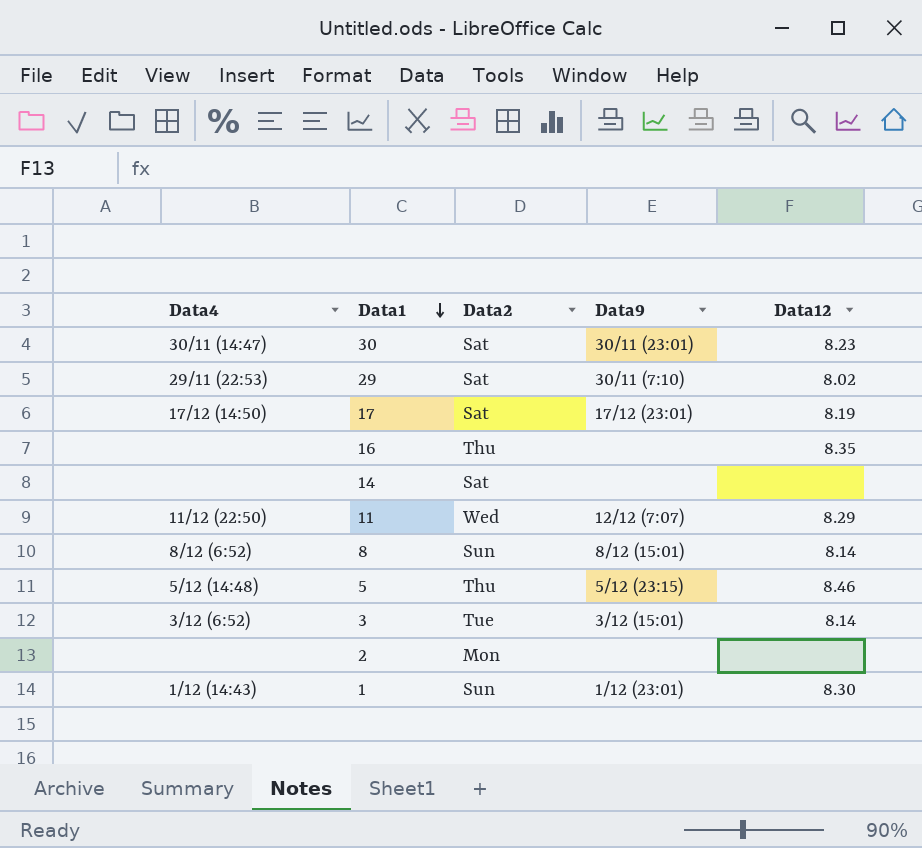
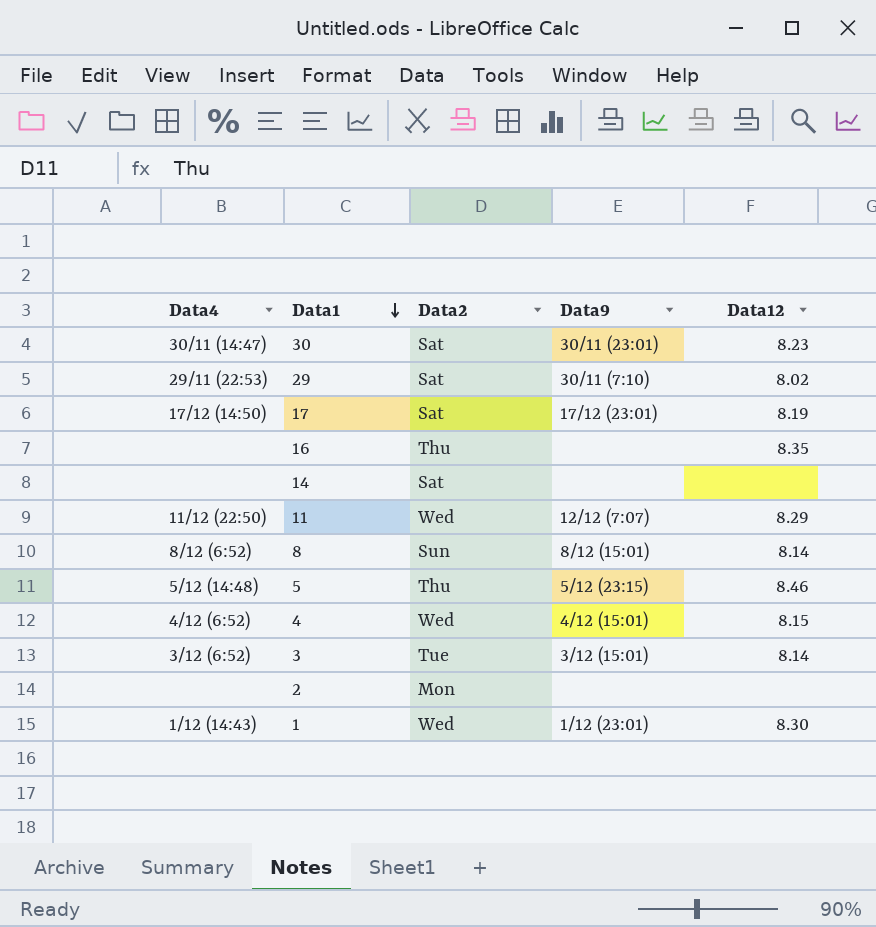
row 4: none -> 4/12 (6:52) | Wed | 4/12 (15:01) | 8.15
1 | Data2: Sun -> Wed

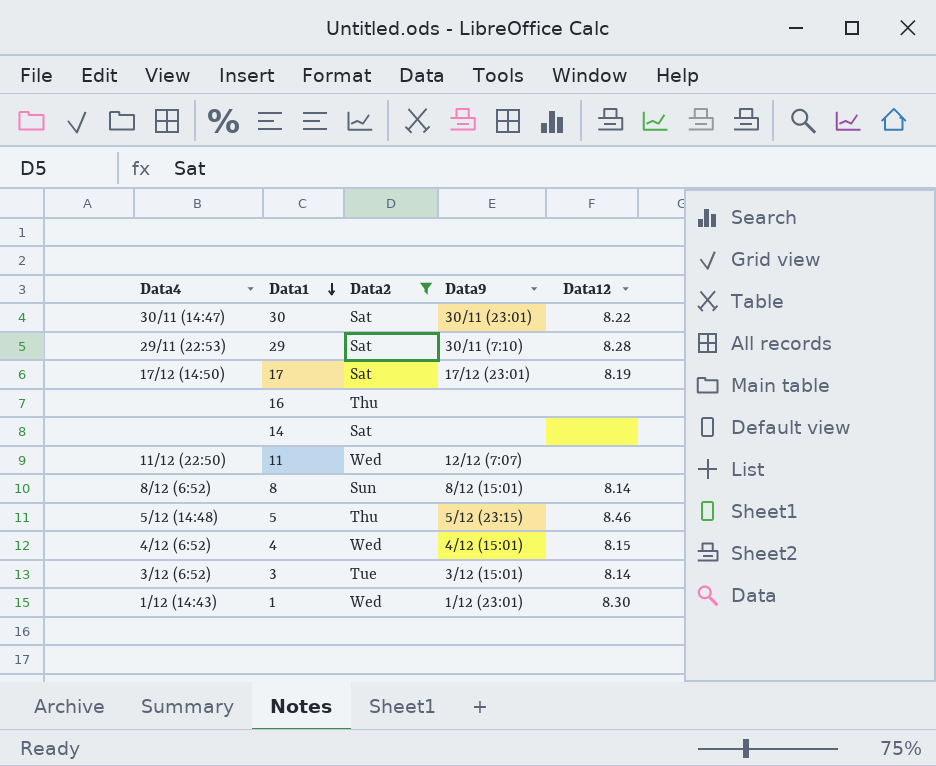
filter: none -> Data2 != Mon
30 | Data12: 8.23 -> 8.22
29 | Data12: 8.02 -> 8.28
16 | Data12: 8.35 -> none
11 | Data12: 8.29 -> none

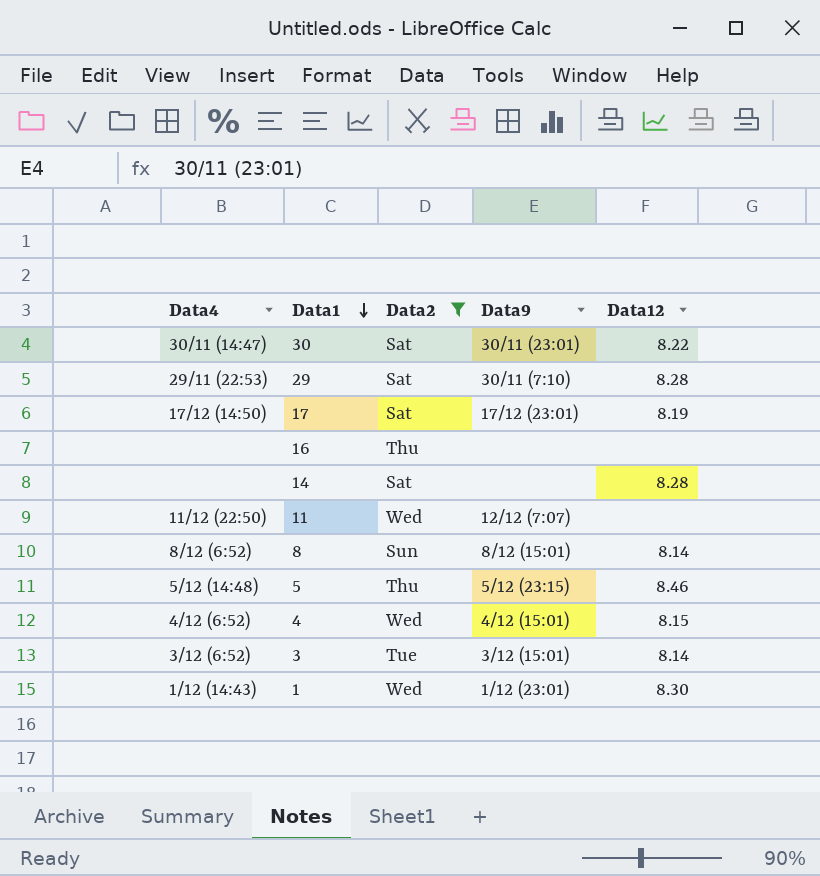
14 | Data12: none -> 8.28

